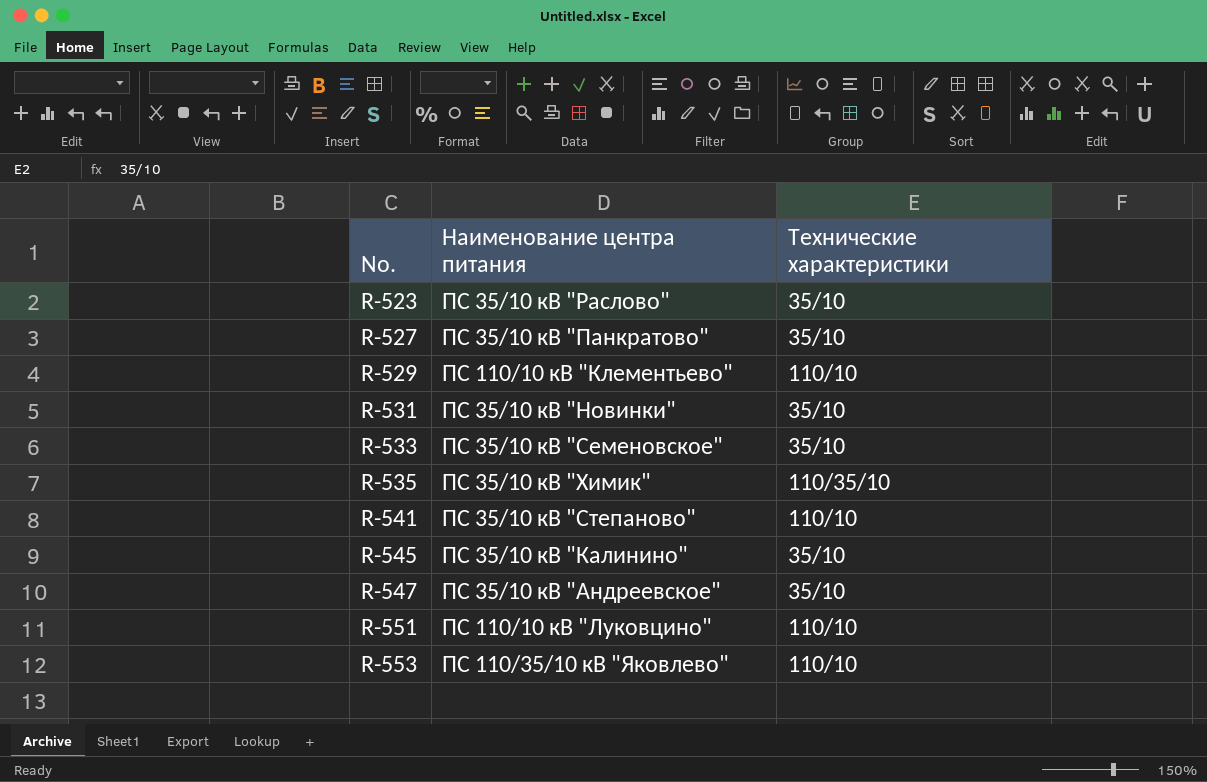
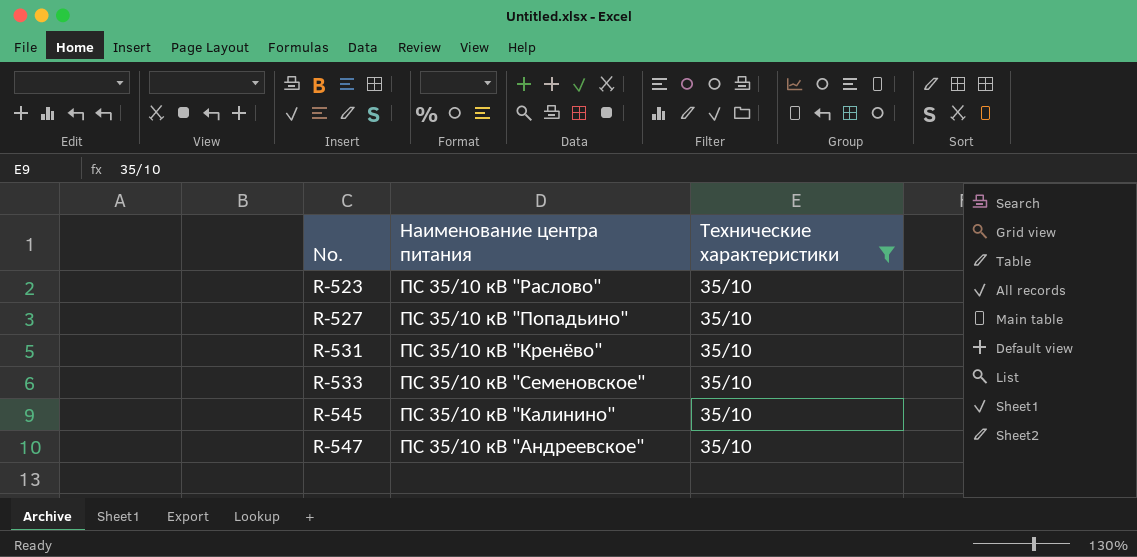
filter: none -> Технические характеристики = 35/10
R-527 | Наименование центра питания: ПС 35/10 кВ "Панкратово" -> ПС 35/10 кВ "Попадьино"
R-531 | Наименование центра питания: ПС 35/10 кВ "Новинки" -> ПС 35/10 кВ "Кренёво"

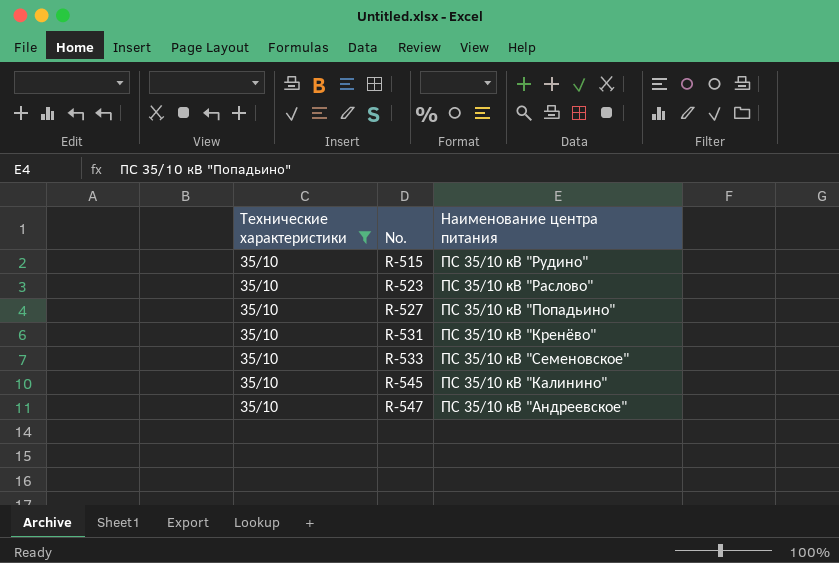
column Технические характеристики | position: 3 -> 1
row R-515: none -> 35/10 | ПС 35/10 кВ "Рудино"

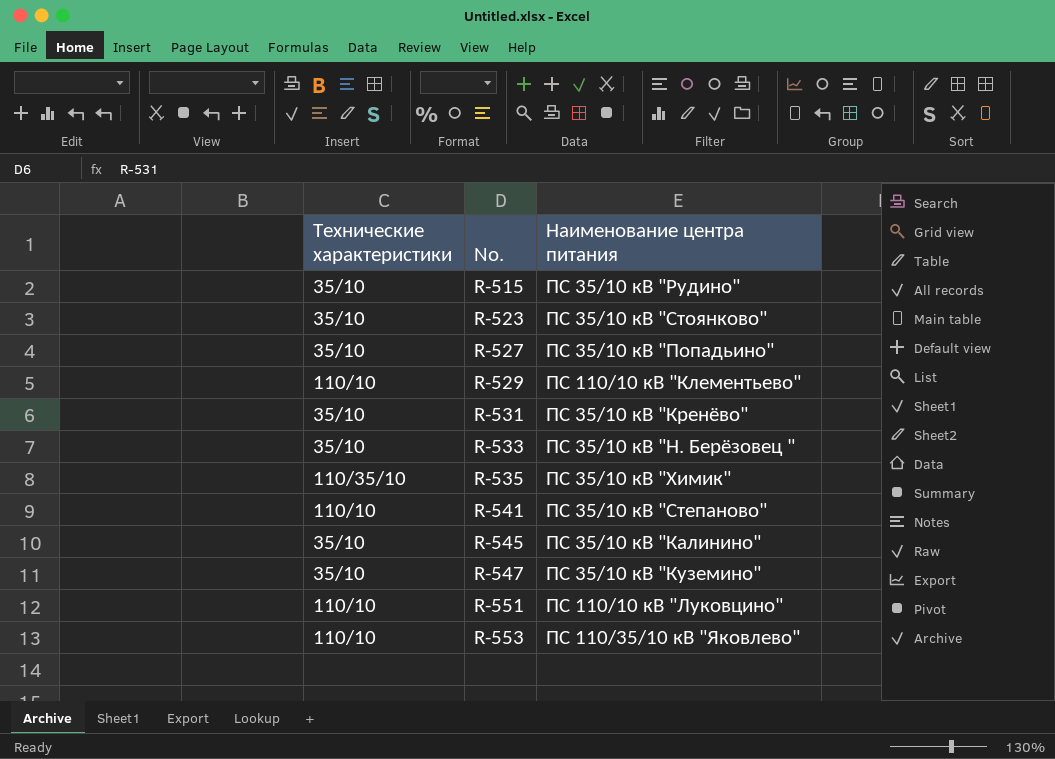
filter: Технические характеристики = 35/10 -> none
R-523 | Наименование центра питания: ПС 35/10 кВ "Раслово" -> ПС 35/10 кВ "Стоянково"
R-533 | Наименование центра питания: ПС 35/10 кВ "Семеновское" -> ПС 35/10 кВ "Н. Берёзовец "
R-547 | Наименование центра питания: ПС 35/10 кВ "Андреевское" -> ПС 35/10 кВ "Куземино"

